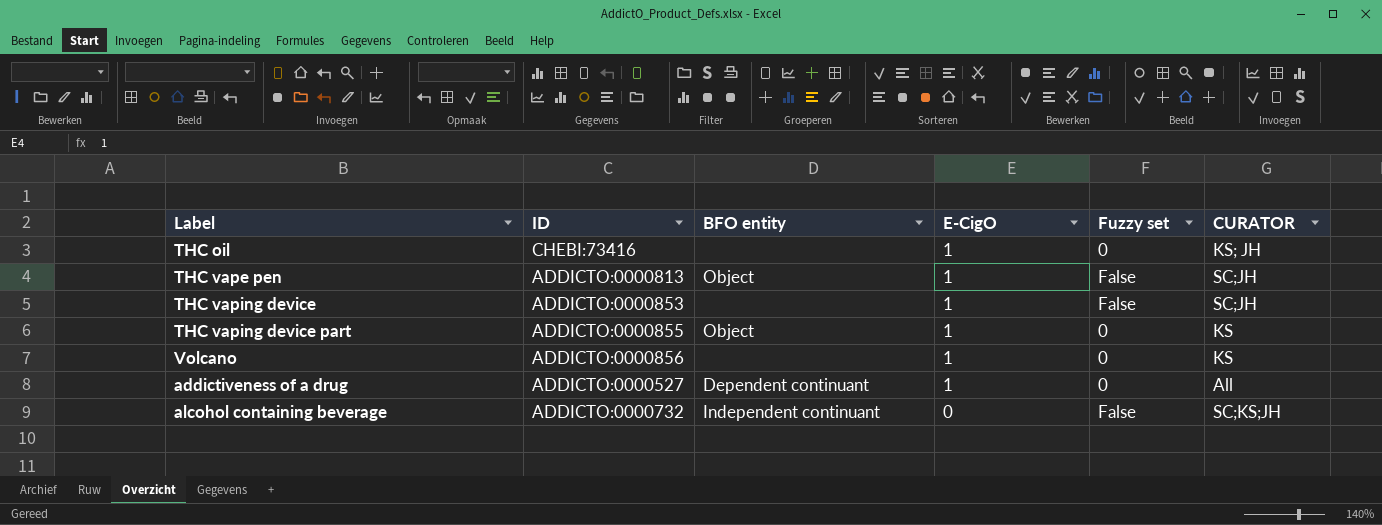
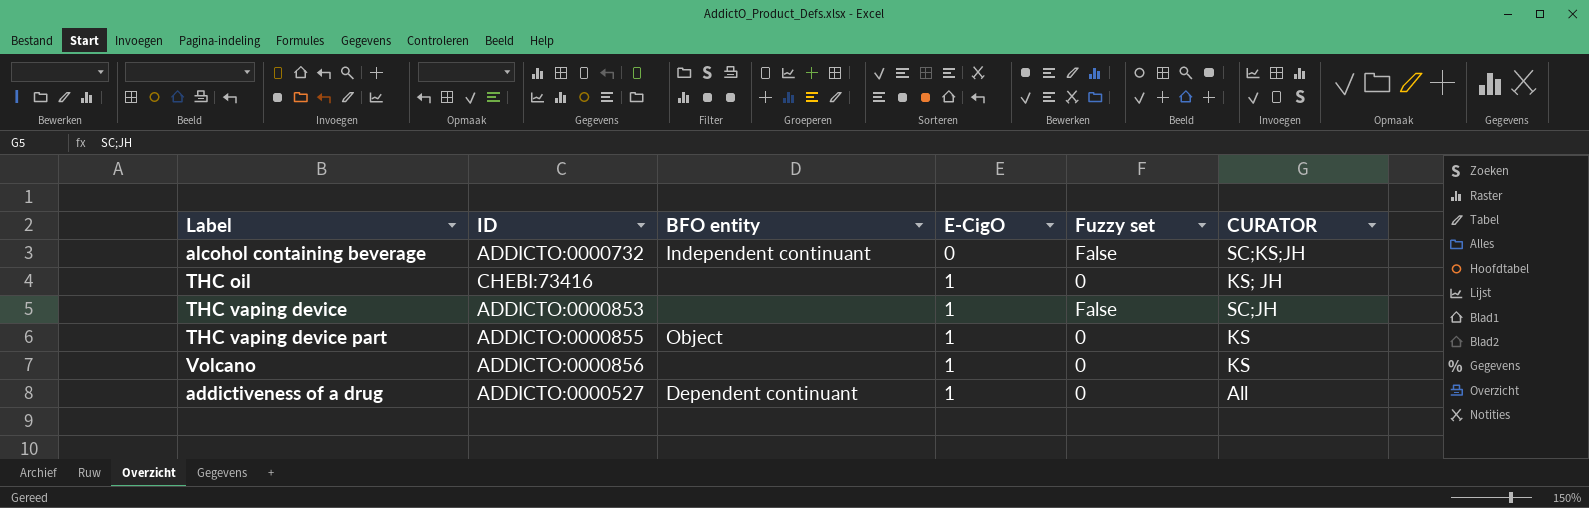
row order: E-CigO descending -> E-CigO ascending
row THC vape pen: ADDICTO:0000813 | Object | 1 | False | SC;JH -> none

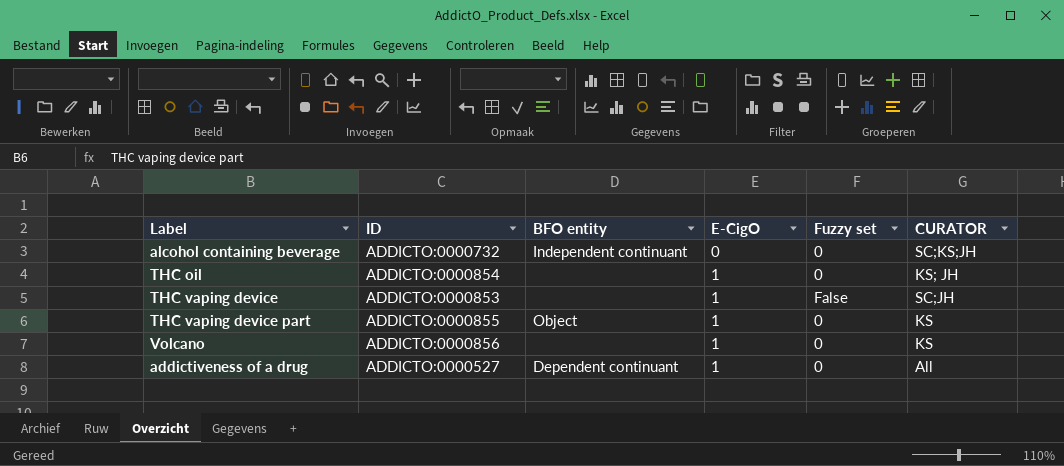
alcohol containing beverage | Fuzzy set: False -> 0
THC oil | ID: CHEBI:73416 -> ADDICTO:0000854

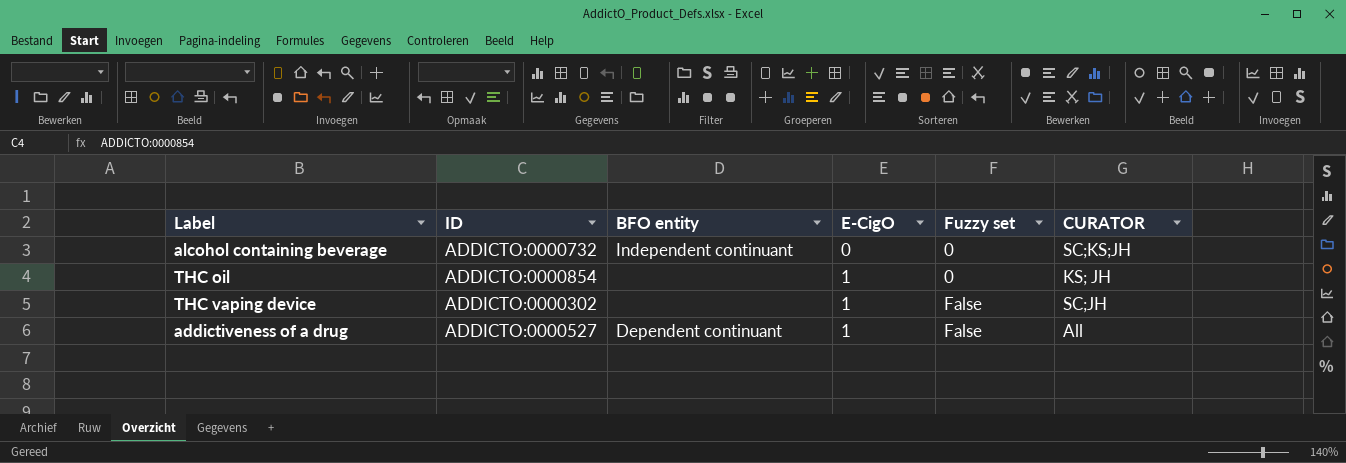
row THC vaping device part: ADDICTO:0000855 | Object | 1 | 0 | KS -> none
row Volcano: ADDICTO:0000856 | none | 1 | 0 | KS -> none
THC vaping device | ID: ADDICTO:0000853 -> ADDICTO:0000302
addictiveness of a drug | Fuzzy set: 0 -> False

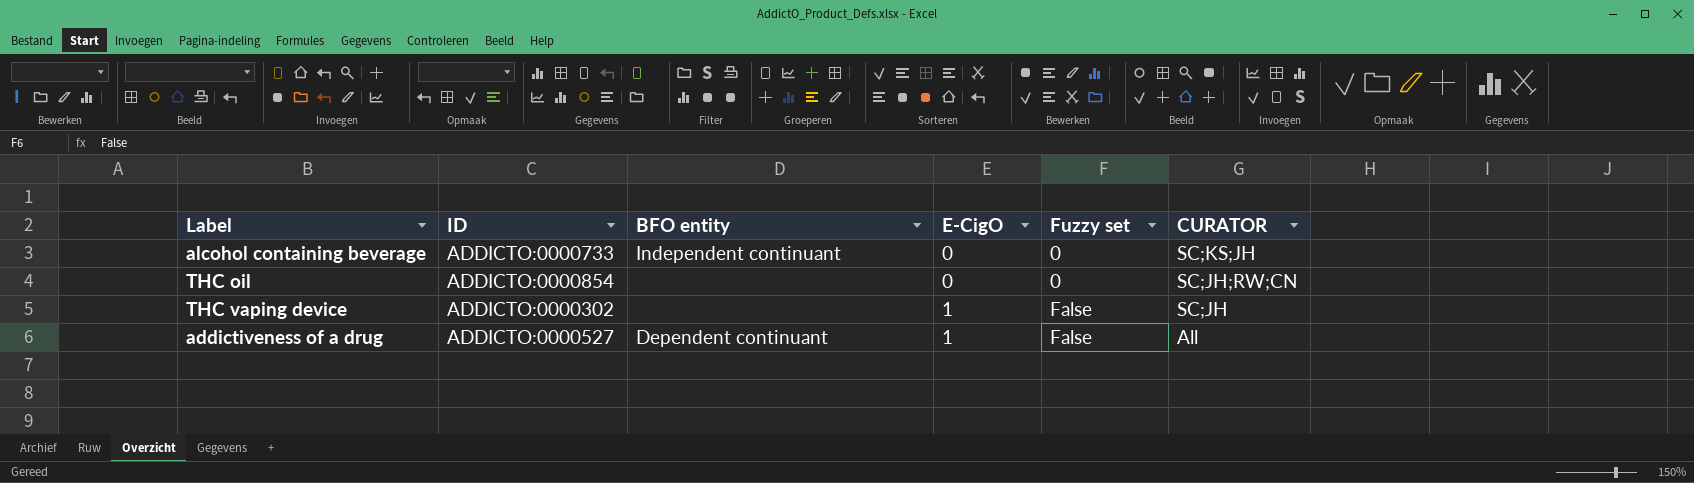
alcohol containing beverage | ID: ADDICTO:0000732 -> ADDICTO:0000733
THC oil | E-CigO: 1 -> 0
THC oil | CURATOR: KS; JH -> SC;JH;RW;CN

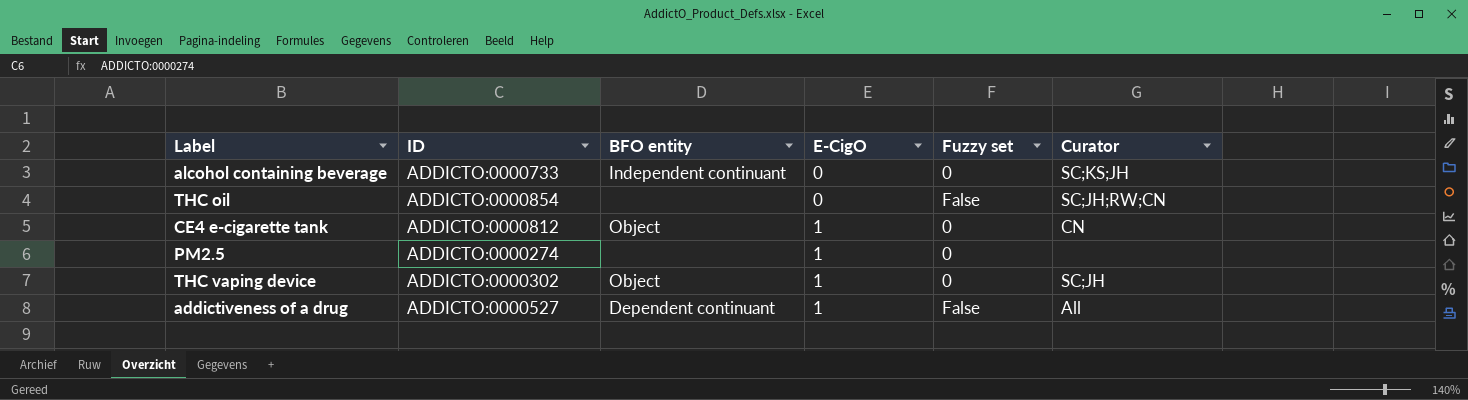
column name: CURATOR -> Curator
THC oil | Fuzzy set: 0 -> False
row CE4 e-cigarette tank: none -> ADDICTO:0000812 | Object | 1 | 0 | CN
row PM2.5: none -> ADDICTO:0000274 | none | 1 | 0 | none
THC vaping device | BFO entity: none -> Object
THC vaping device | Fuzzy set: False -> 0

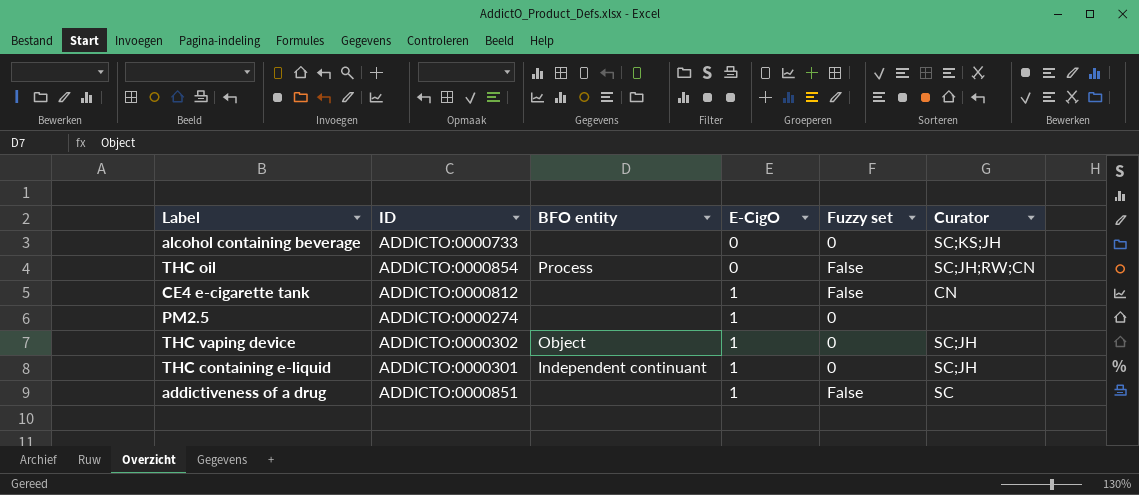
alcohol containing beverage | BFO entity: Independent continuant -> none
THC oil | BFO entity: none -> Process
CE4 e-cigarette tank | BFO entity: Object -> none
CE4 e-cigarette tank | Fuzzy set: 0 -> False
row THC containing e-liquid: none -> ADDICTO:0000301 | Independent continuant | 1 | 0 | SC;JH
addictiveness of a drug | ID: ADDICTO:0000527 -> ADDICTO:0000851
addictiveness of a drug | BFO entity: Dependent continuant -> none
addictiveness of a drug | Curator: All -> SC

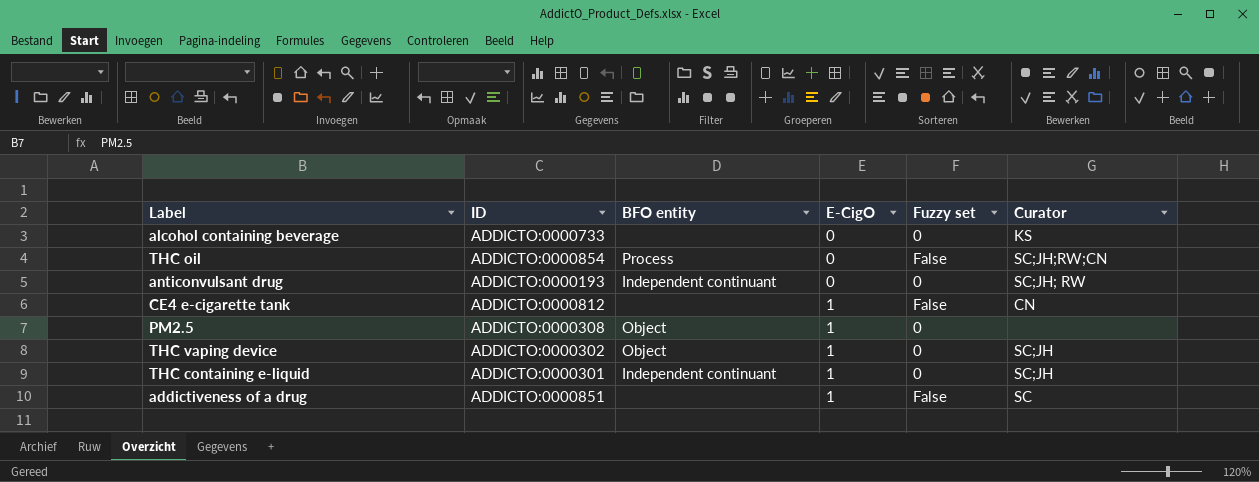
alcohol containing beverage | Curator: SC;KS;JH -> KS
row anticonvulsant drug: none -> ADDICTO:0000193 | Independent continuant | 0 | 0 | SC;JH; RW
PM2.5 | ID: ADDICTO:0000274 -> ADDICTO:0000308
PM2.5 | BFO entity: none -> Object

